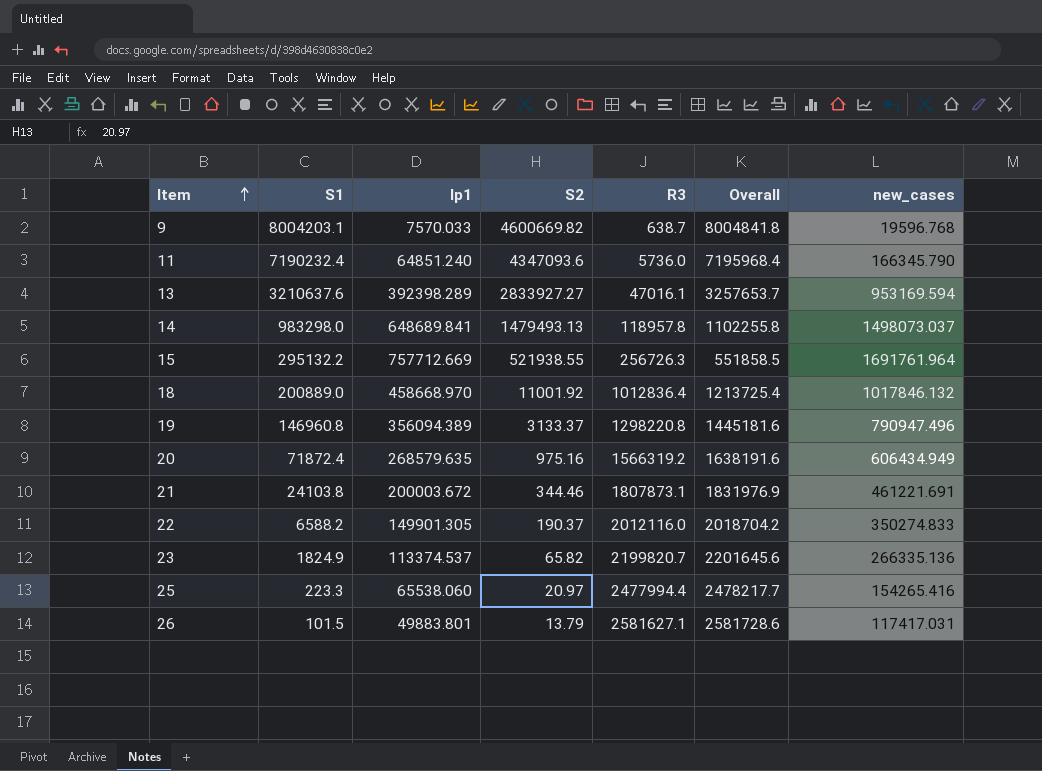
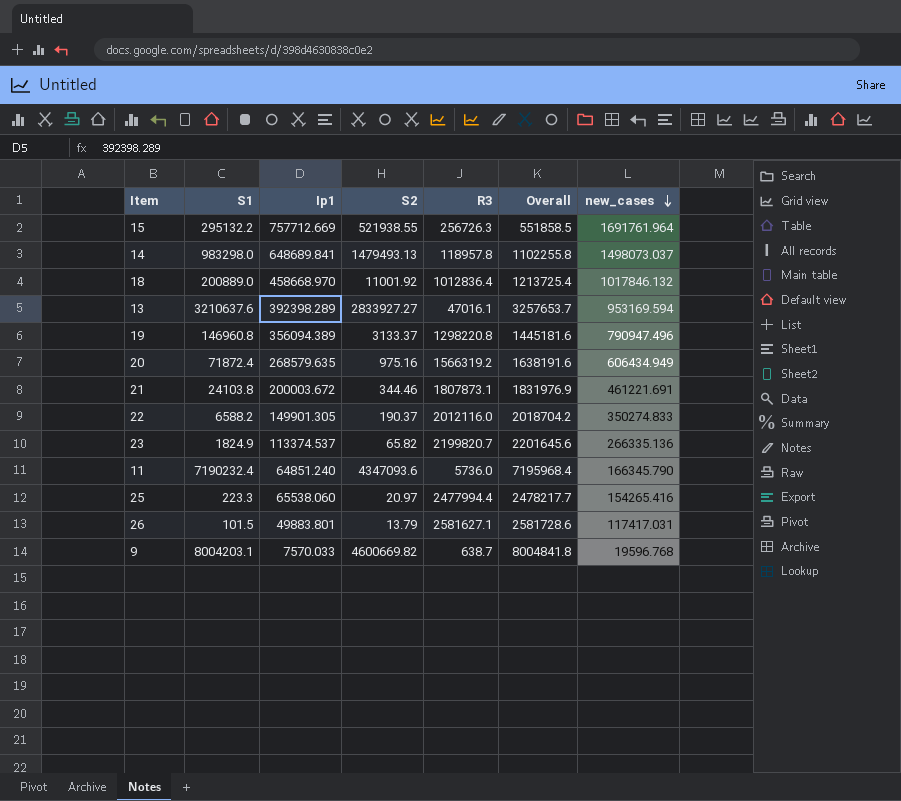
row order: Item ascending -> new_cases descending

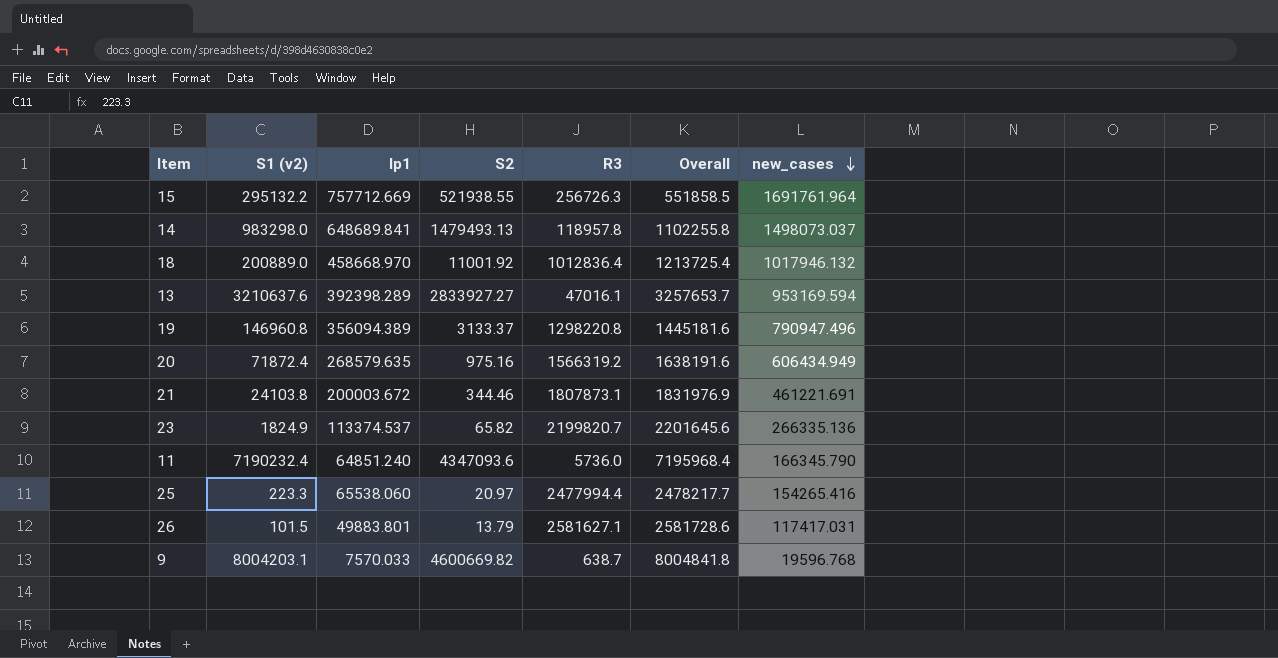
column name: S1 -> S1 (v2)
row 22: 6588.2 | 149901.305 | 190.37 | 2012116.0 | 2018704.2 | 350274.833 -> none
18 | new_cases: 1017846.132 -> 1017946.132

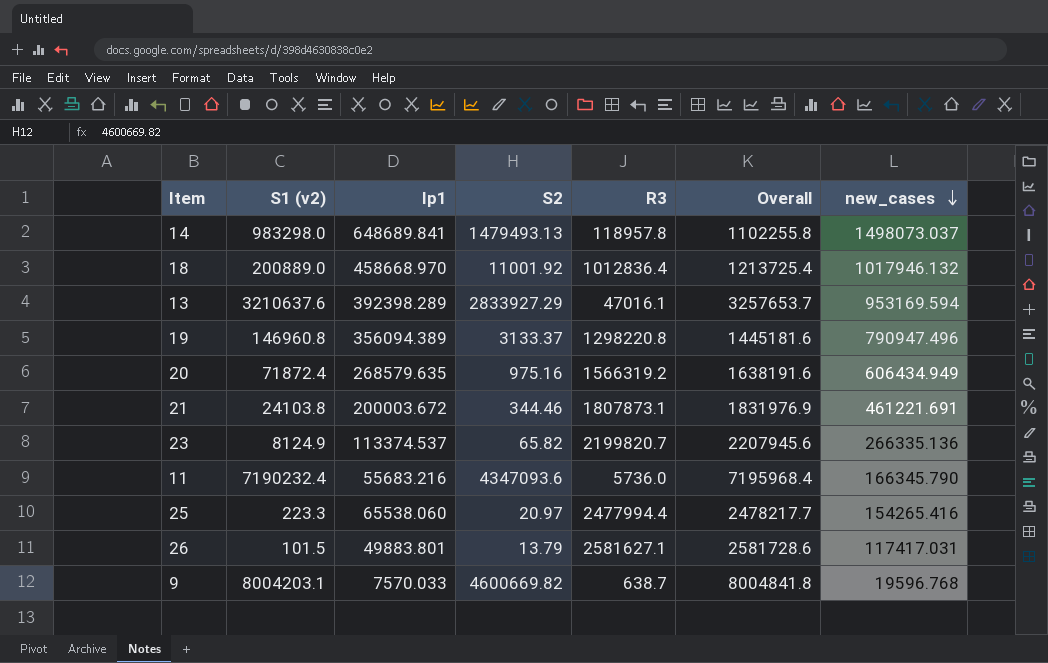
row 15: 295132.2 | 757712.669 | 521938.55 | 256726.3 | 551858.5 | 1691761.964 -> none
13 | S2: 2833927.27 -> 2833927.29
23 | S1 (v2): 1824.9 -> 8124.9
23 | Overall: 2201645.6 -> 2207945.6
11 | Ip1: 64851.240 -> 55683.216

